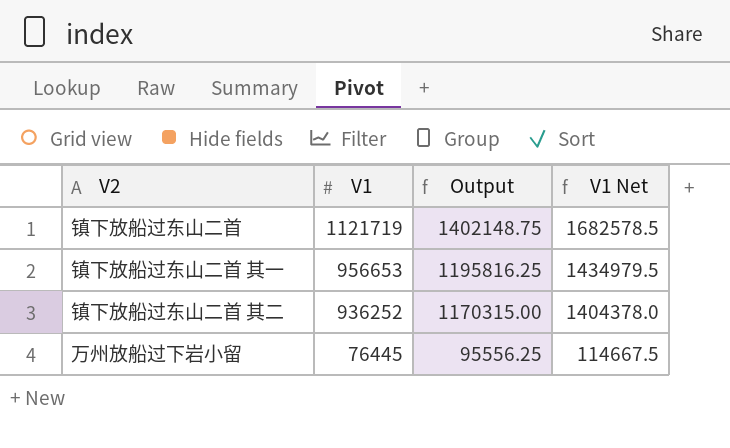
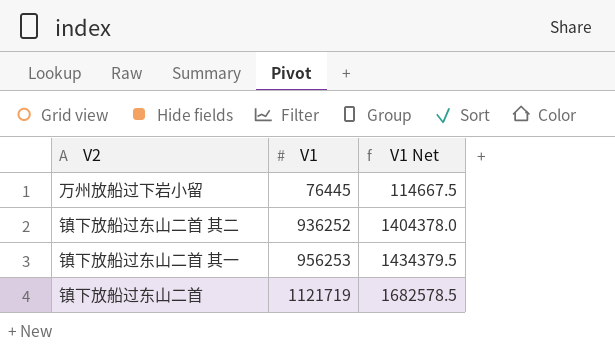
row order: V1 descending -> V1 ascending
column Output | formula: [V1] * 1.25 -> none
镇下放船过东山二首 其一 | V1: 956653 -> 956253
镇下放船过东山二首 其一 | V1 Net: 1434979.5 -> 1434379.5

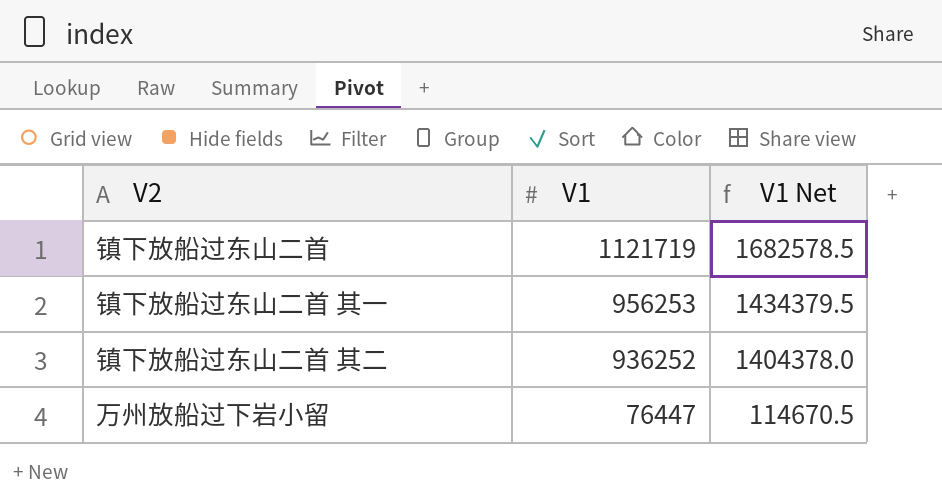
row order: V1 ascending -> V1 descending
万州放船过下岩小留 | V1: 76445 -> 76447
万州放船过下岩小留 | V1 Net: 114667.5 -> 114670.5

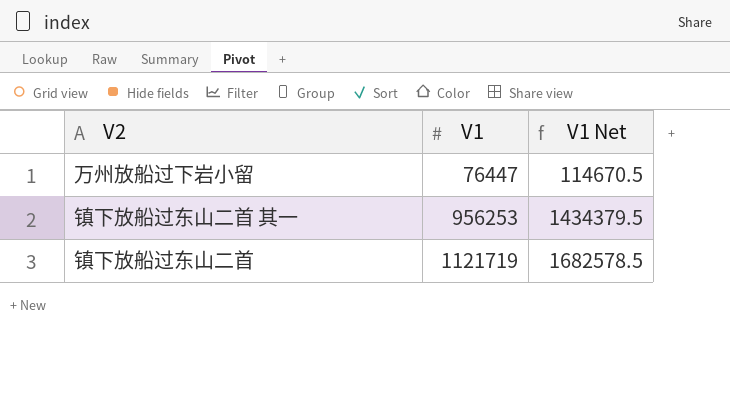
row order: V1 descending -> V1 ascending
row 镇下放船过东山二首 其二: 936252 | 1404378.0 -> none

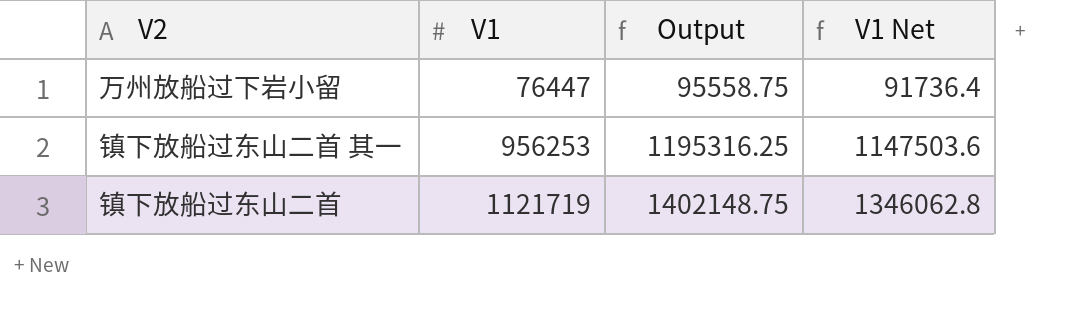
column Output | formula: none -> [V1] * 1.25
column V1 Net | formula: [V1] * 1.5 -> [V1] * 1.2

